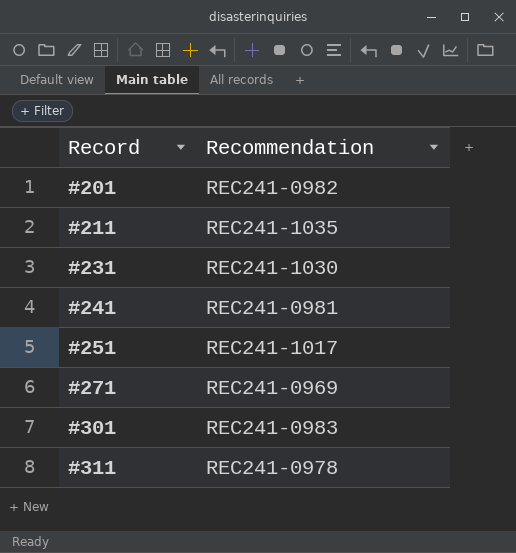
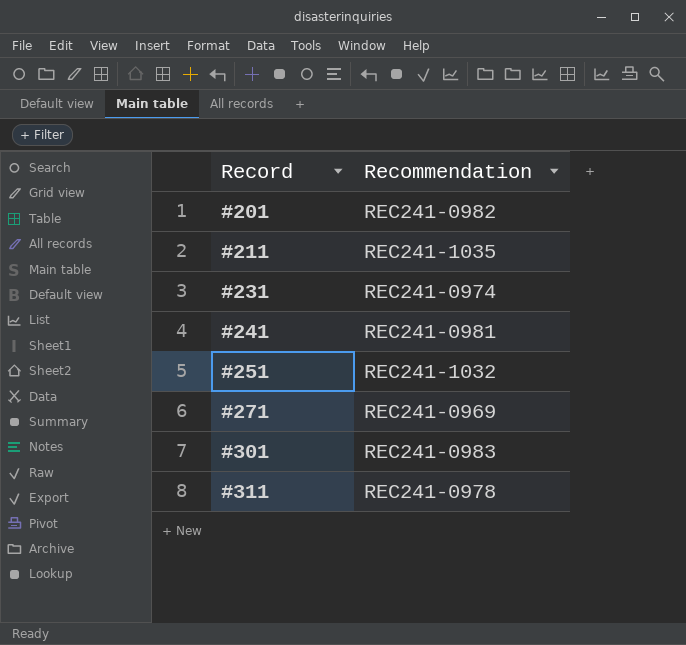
#231 | Recommendation: REC241-1030 -> REC241-0974
#251 | Recommendation: REC241-1017 -> REC241-1032

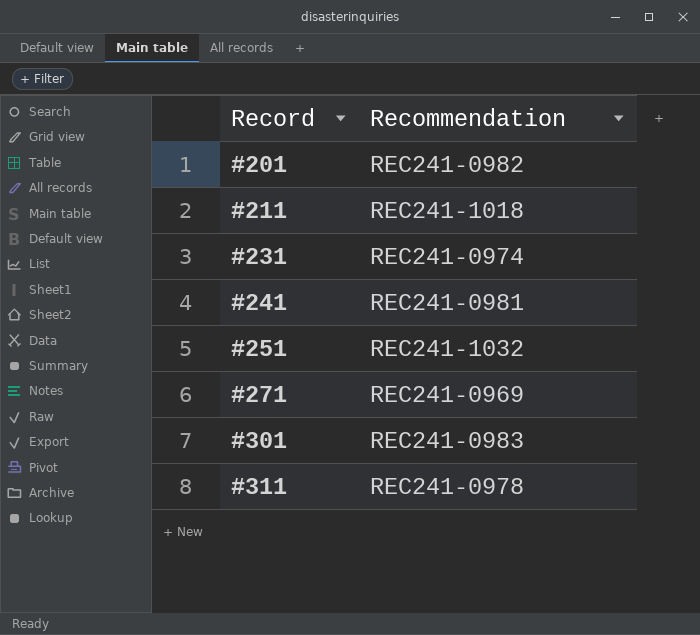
#211 | Recommendation: REC241-1035 -> REC241-1018

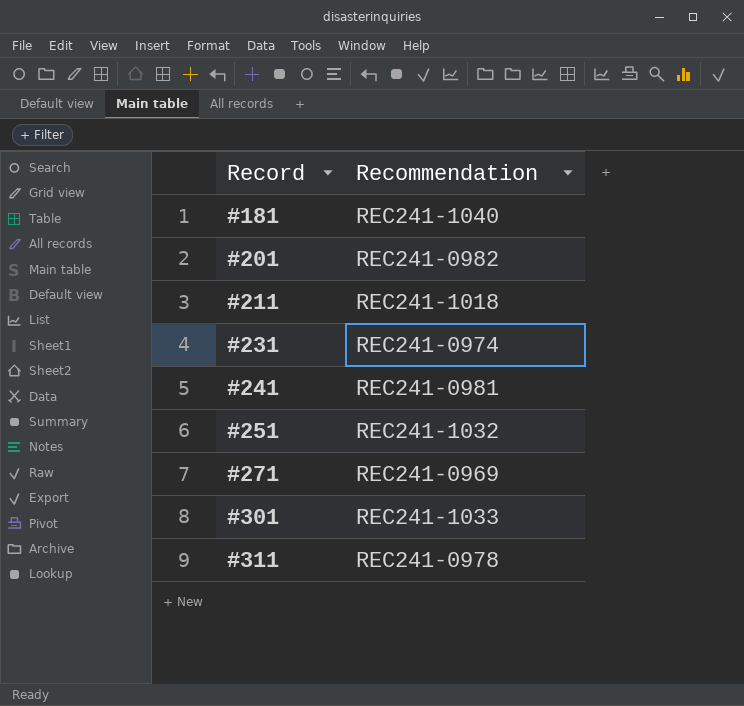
row #181: none -> REC241-1040
#301 | Recommendation: REC241-0983 -> REC241-1033

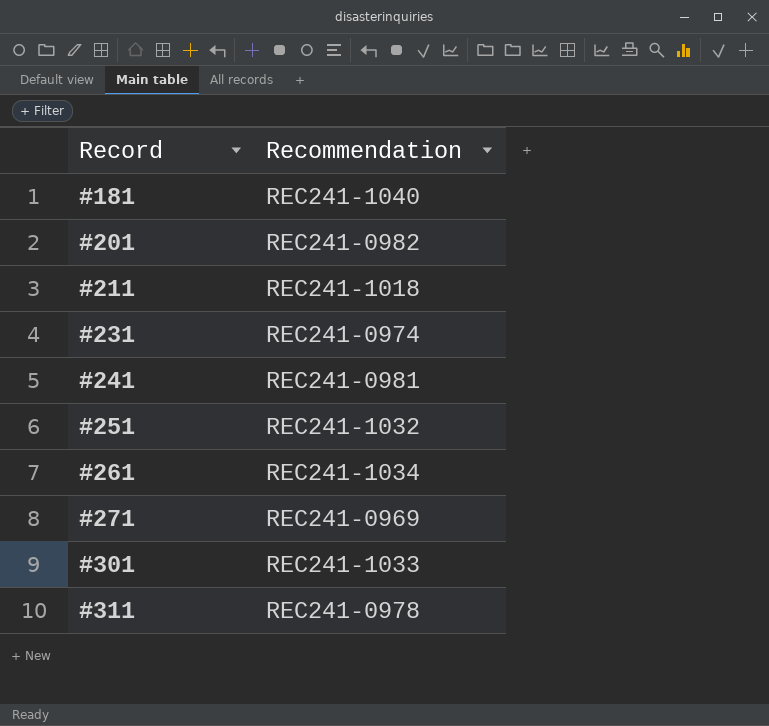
row #261: none -> REC241-1034

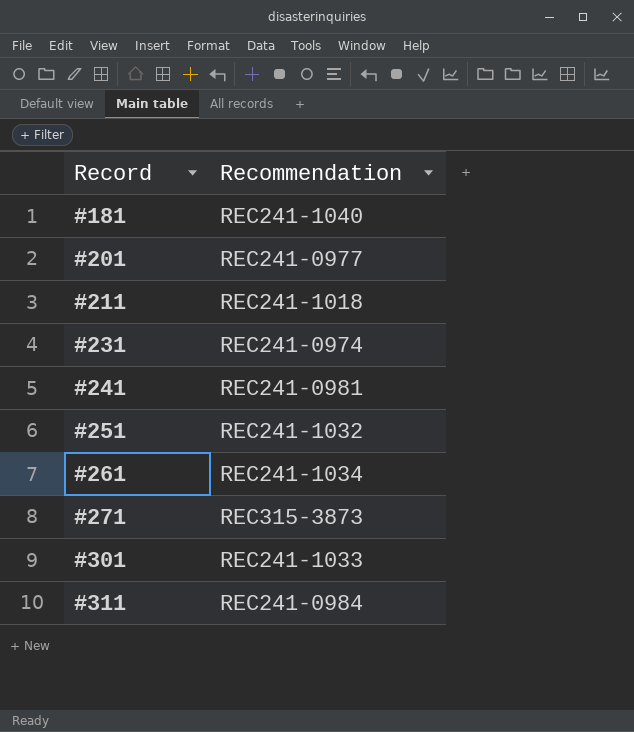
#201 | Recommendation: REC241-0982 -> REC241-0977
#271 | Recommendation: REC241-0969 -> REC315-3873
#311 | Recommendation: REC241-0978 -> REC241-0984

